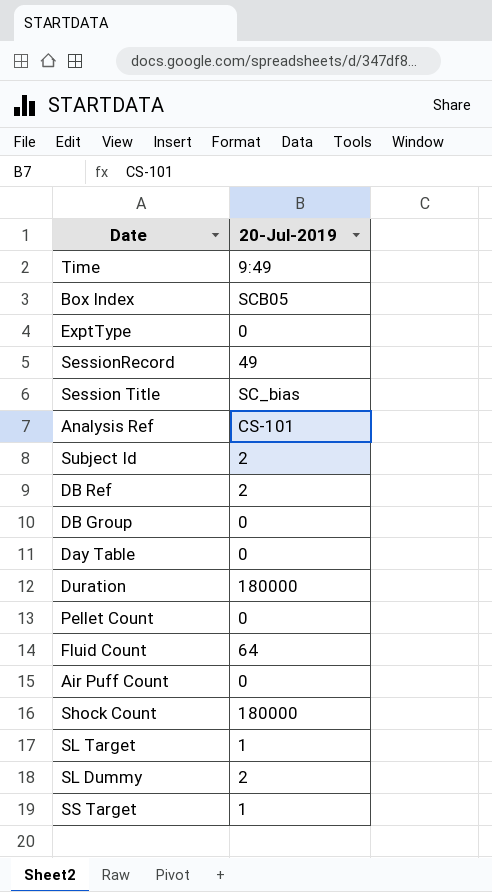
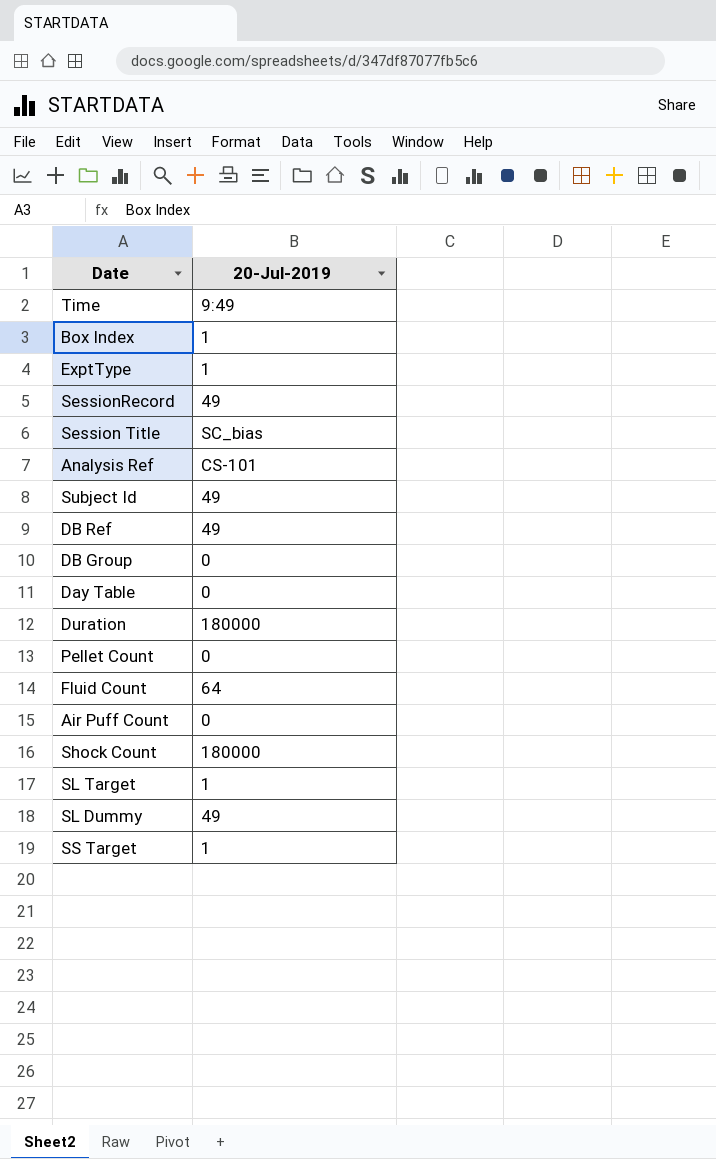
Box Index | 20-Jul-2019: SCB05 -> 1
ExptType | 20-Jul-2019: 0 -> 1
Subject Id | 20-Jul-2019: 2 -> 49
DB Ref | 20-Jul-2019: 2 -> 49
SL Dummy | 20-Jul-2019: 2 -> 49

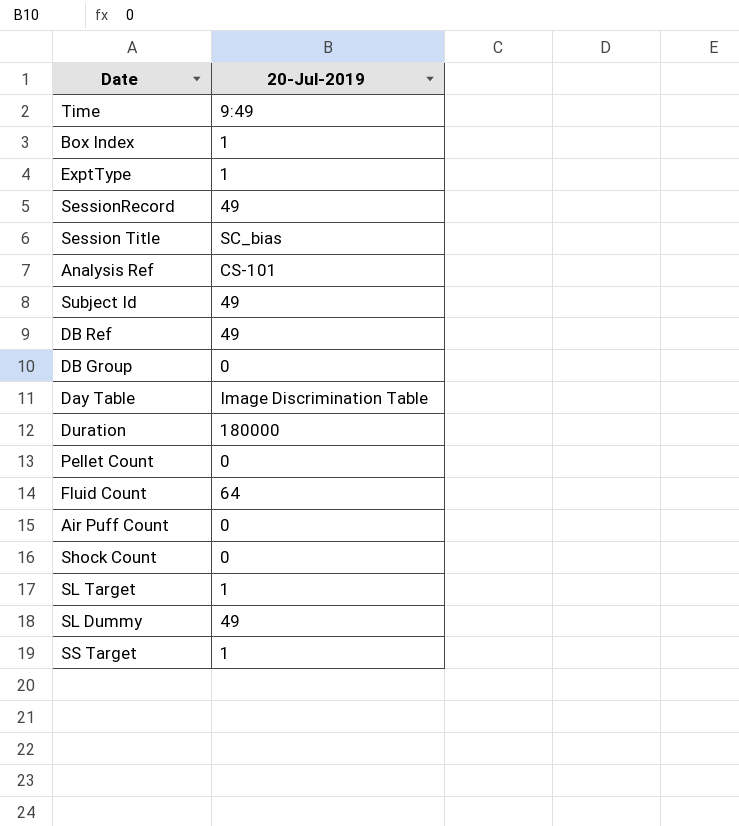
Day Table | 20-Jul-2019: 0 -> Image Discrimination Table
Shock Count | 20-Jul-2019: 180000 -> 0

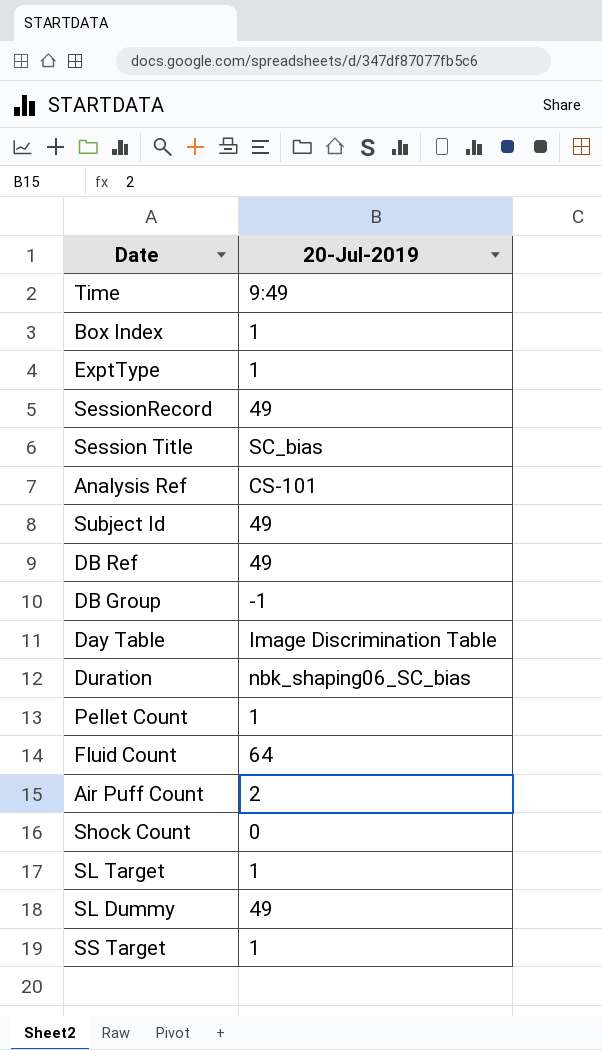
DB Group | 20-Jul-2019: 0 -> -1
Duration | 20-Jul-2019: 180000 -> nbk_shaping06_SC_bias
Pellet Count | 20-Jul-2019: 0 -> 1
Air Puff Count | 20-Jul-2019: 0 -> 2

